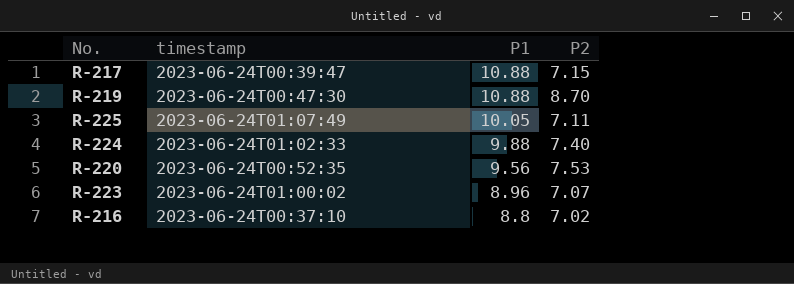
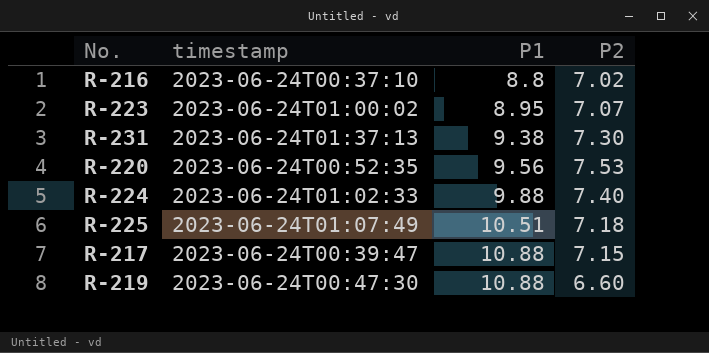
row order: P1 descending -> P1 ascending
R-223 | P1: 8.96 -> 8.95
row R-231: none -> 2023-06-24T01:37:13 | 9.38 | 7.30
R-225 | P1: 10.05 -> 10.51
R-225 | P2: 7.11 -> 7.18
R-219 | P2: 8.70 -> 6.60

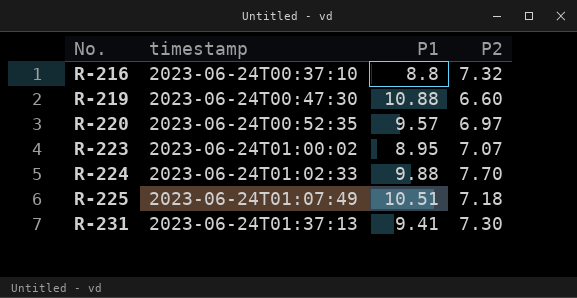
row order: P1 ascending -> No. ascending
row R-217: 2023-06-24T00:39:47 | 10.88 | 7.15 -> none
R-216 | P2: 7.02 -> 7.32
R-220 | P1: 9.56 -> 9.57
R-220 | P2: 7.53 -> 6.97
R-224 | P2: 7.40 -> 7.70
R-231 | P1: 9.38 -> 9.41

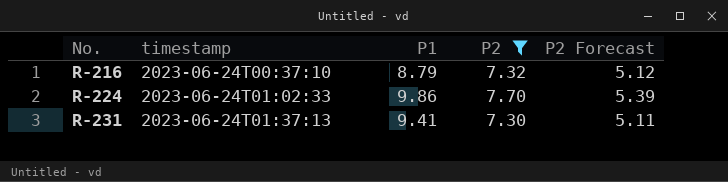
filter: none -> P2 >= 7.30
column P2 Forecast | formula: none -> [P2] * 0.7
R-216 | P1: 8.8 -> 8.79
R-224 | P1: 9.88 -> 9.86

